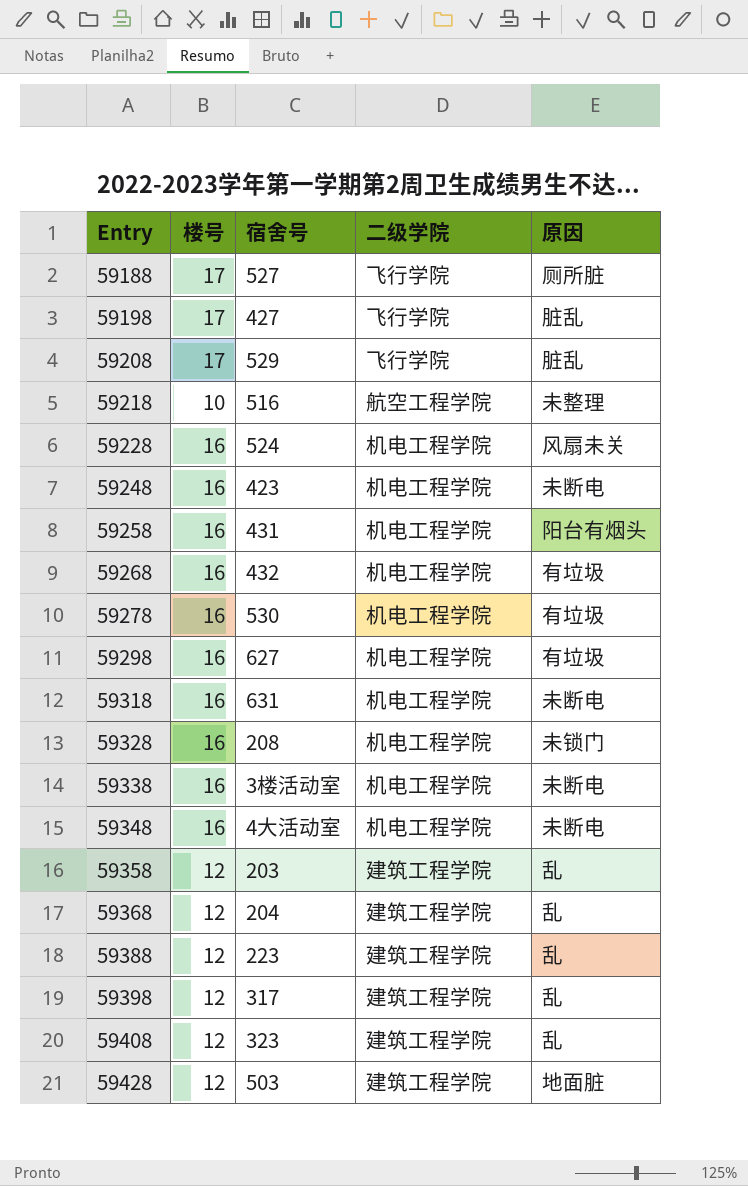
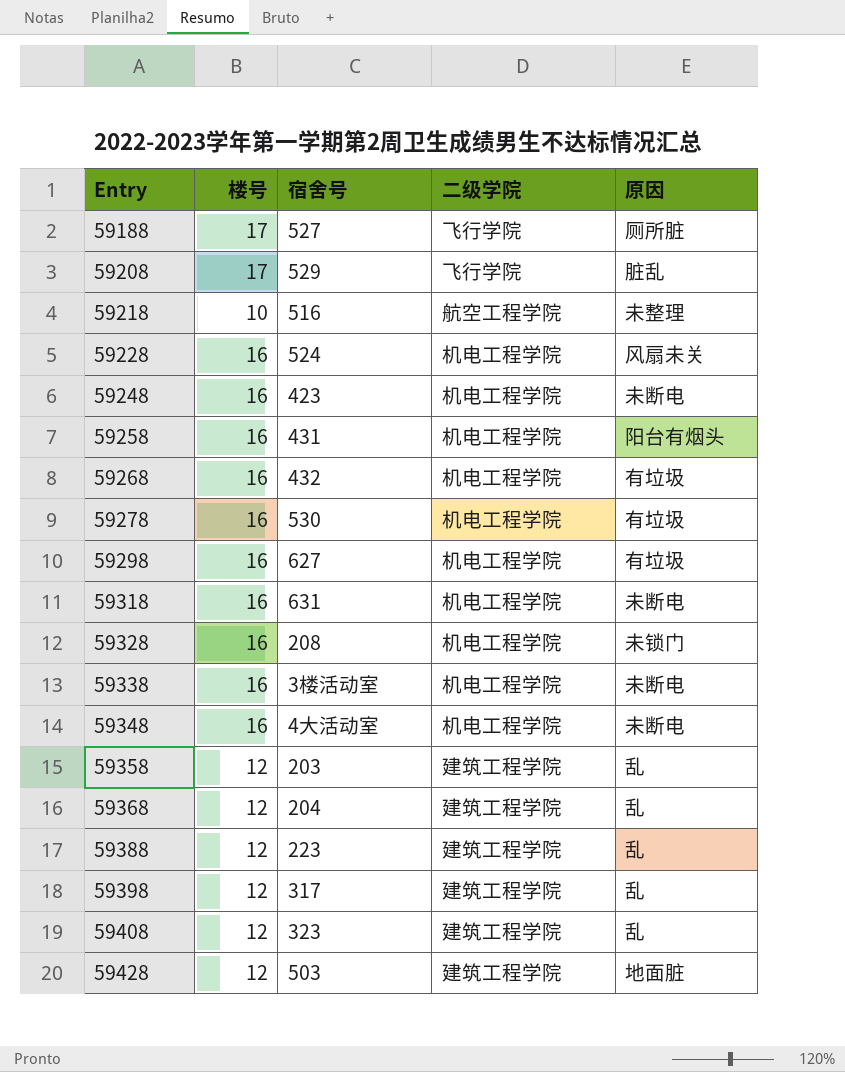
row 59198: 17 | 427 | 飞行学院 | 脏乱 -> none

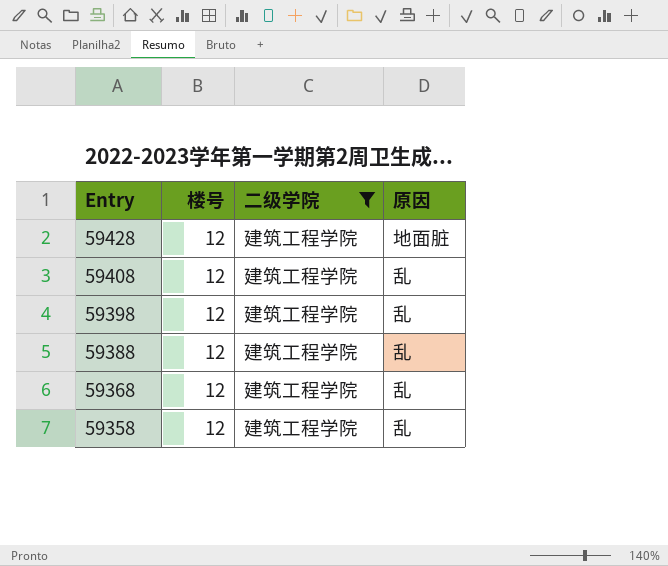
filter: none -> 二级学院 = 建筑工程学院
row order: Entry ascending -> Entry descending
column 宿舍号 | position: 3 -> none

